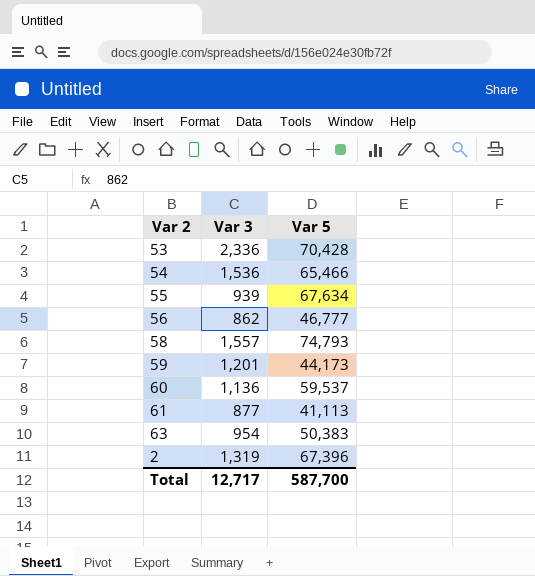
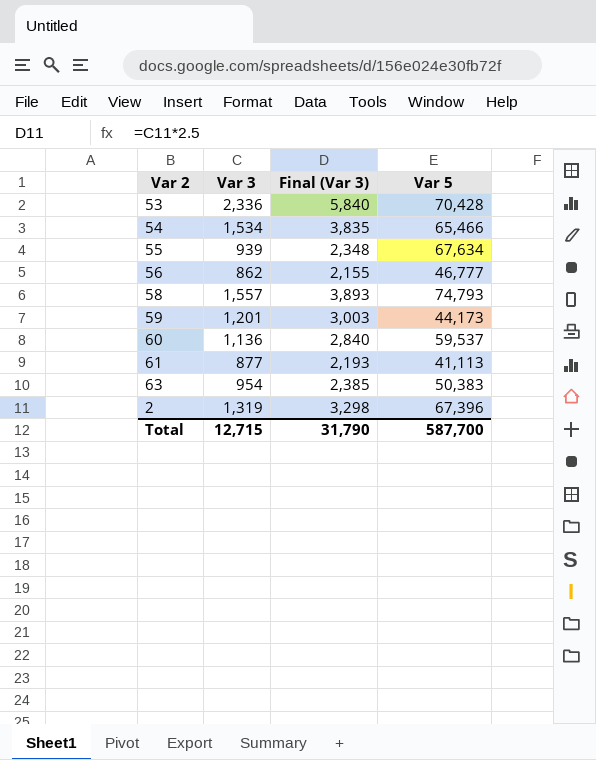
column Final (Var 3) | formula: none -> [Var 3] * 2.5
54 | Var 3: 1,536 -> 1,534
Total | Var 3: 12,717 -> 12,715

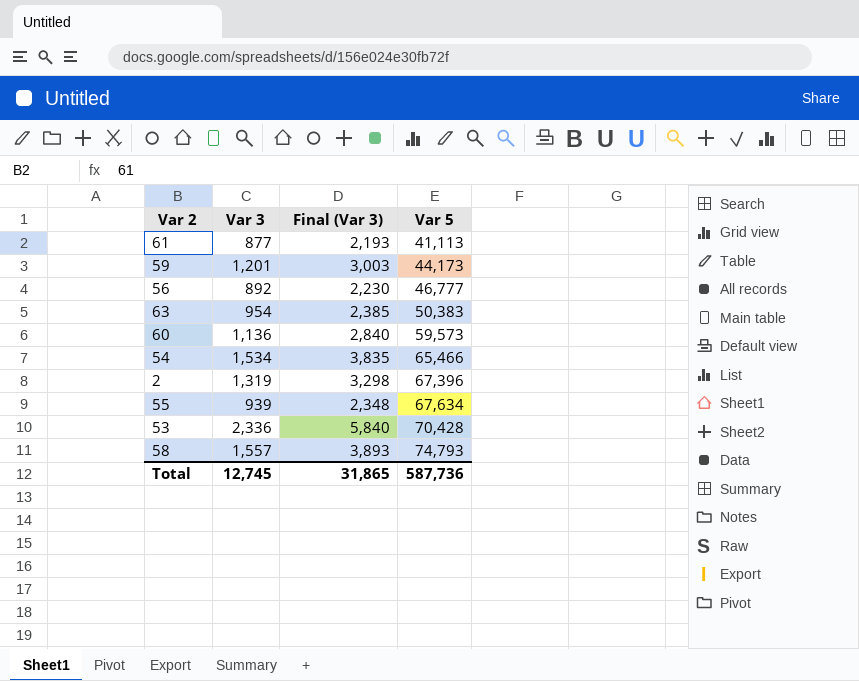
row order: none -> Var 5 ascending
56 | Var 3: 862 -> 892
56 | Final (Var 3): 2,155 -> 2,230
60 | Var 5: 59,537 -> 59,573
Total | Var 3: 12,715 -> 12,745
Total | Final (Var 3): 31,790 -> 31,865
Total | Var 5: 587,700 -> 587,736

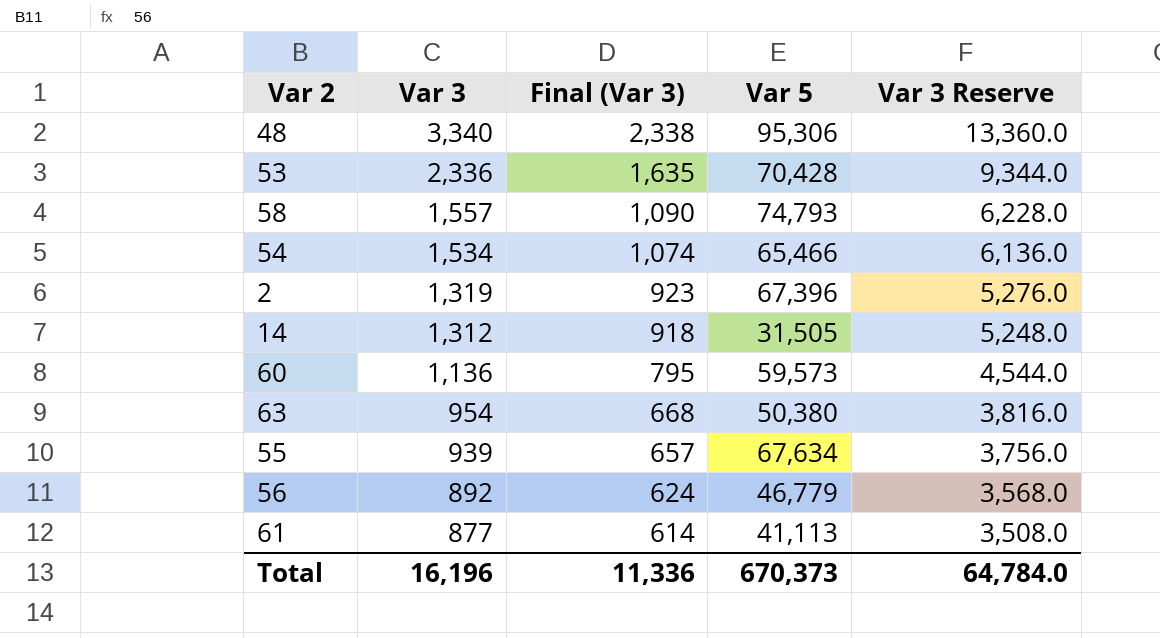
row order: Var 5 ascending -> Var 3 descending
column Final (Var 3) | formula: [Var 3] * 2.5 -> [Var 3] * 0.7
column Var 3 Reserve | formula: none -> [Var 3] * 4
row 59: 1,201 | 3,003 | 44,173 -> none
row 48: none -> 3,340 | 2,338 | 95,306 | 13,360.0
row 14: none -> 1,312 | 918 | 31,505 | 5,248.0
63 | Var 5: 50,383 -> 50,380
56 | Var 5: 46,777 -> 46,779
Total | Var 3: 12,745 -> 16,196
Total | Final (Var 3): 31,865 -> 11,336
Total | Var 5: 587,736 -> 670,373

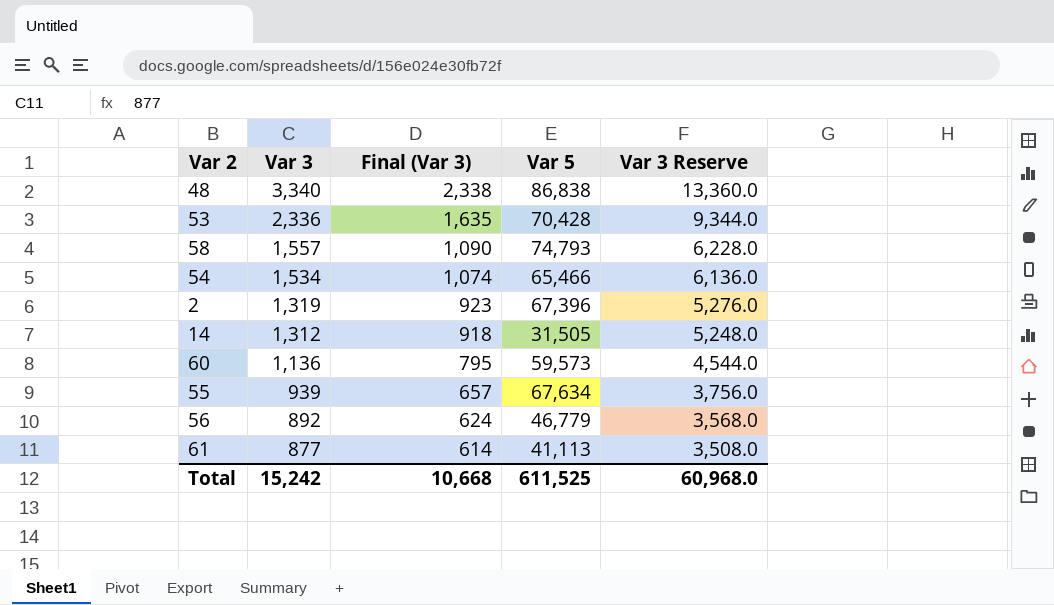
row 63: 954 | 668 | 50,380 | 3,816.0 -> none
48 | Var 5: 95,306 -> 86,838
Total | Var 3: 16,196 -> 15,242
Total | Final (Var 3): 11,336 -> 10,668
Total | Var 5: 670,373 -> 611,525
Total | Var 3 Reserve: 64,784.0 -> 60,968.0

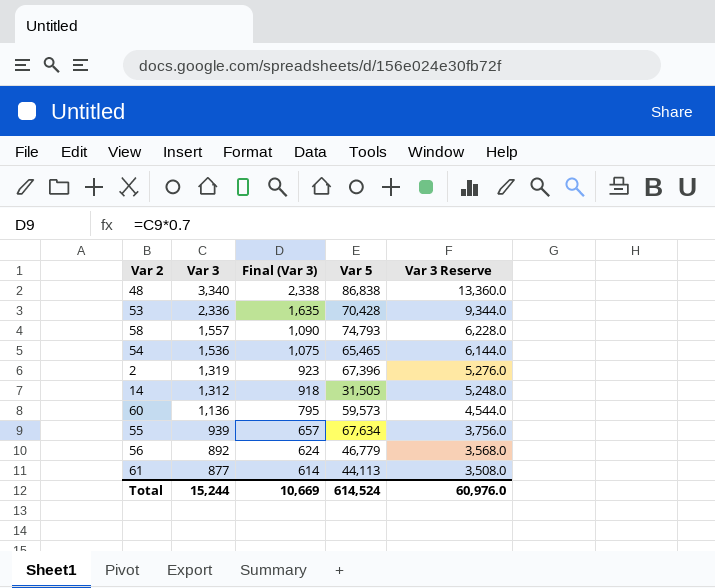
54 | Var 3: 1,534 -> 1,536
54 | Final (Var 3): 1,074 -> 1,075
54 | Var 5: 65,466 -> 65,465
54 | Var 3 Reserve: 6,136.0 -> 6,144.0
61 | Var 5: 41,113 -> 44,113
Total | Var 3: 15,242 -> 15,244
Total | Final (Var 3): 10,668 -> 10,669
Total | Var 5: 611,525 -> 614,524
Total | Var 3 Reserve: 60,968.0 -> 60,976.0

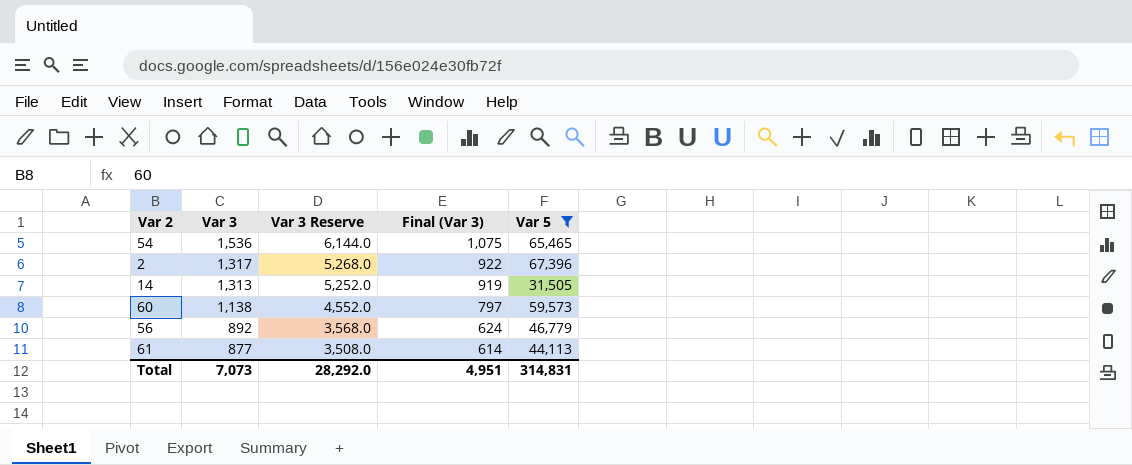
filter: none -> Var 5 <= 67,396
column Var 3 Reserve | position: 5 -> 3
2 | Var 3: 1,319 -> 1,317
2 | Var 3 Reserve: 5,276.0 -> 5,268.0
2 | Final (Var 3): 923 -> 922
14 | Var 3: 1,312 -> 1,313
14 | Var 3 Reserve: 5,248.0 -> 5,252.0
14 | Final (Var 3): 918 -> 919
60 | Var 3: 1,136 -> 1,138
60 | Var 3 Reserve: 4,544.0 -> 4,552.0
60 | Final (Var 3): 795 -> 797
Total | Var 3: 15,244 -> 7,073
Total | Var 3 Reserve: 60,976.0 -> 28,292.0
Total | Final (Var 3): 10,669 -> 4,951
Total | Var 5: 614,524 -> 314,831

